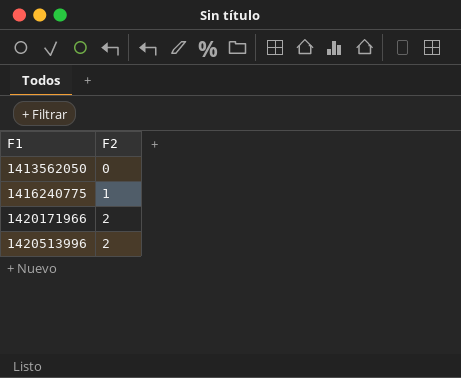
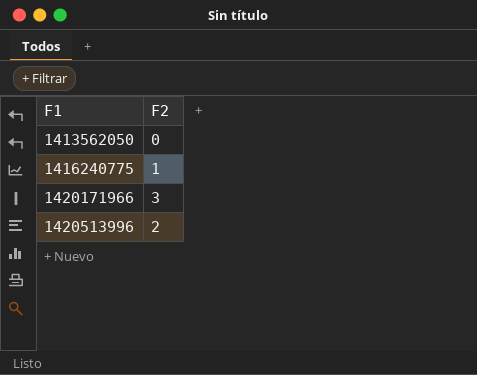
1420171966 | F2: 2 -> 3

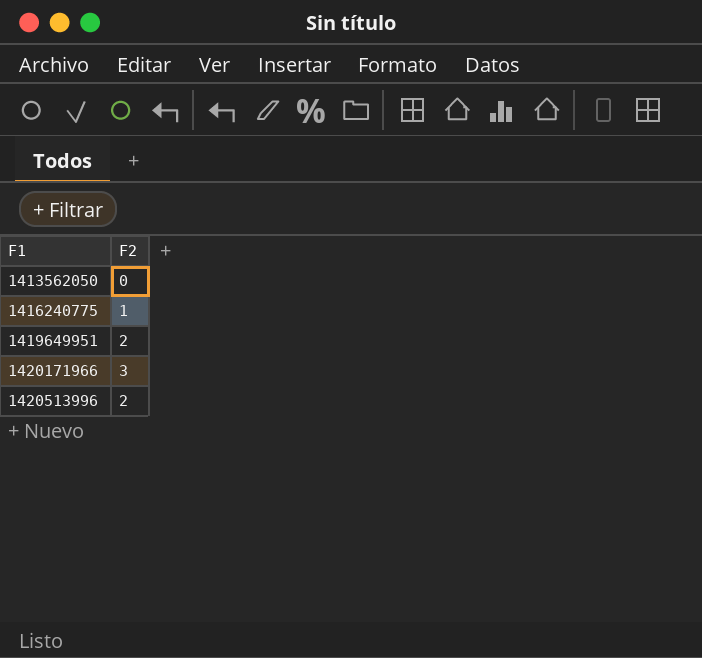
row 1419649951: none -> 2

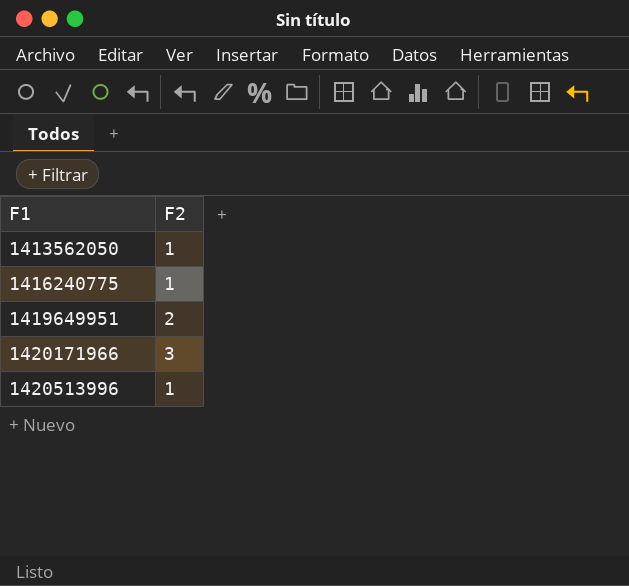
1413562050 | F2: 0 -> 1
1420513996 | F2: 2 -> 1

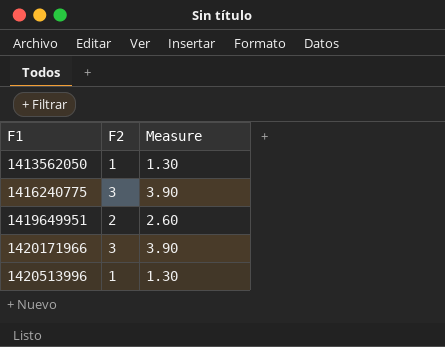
column Measure | formula: none -> [F2] * 1.3
1416240775 | F2: 1 -> 3

